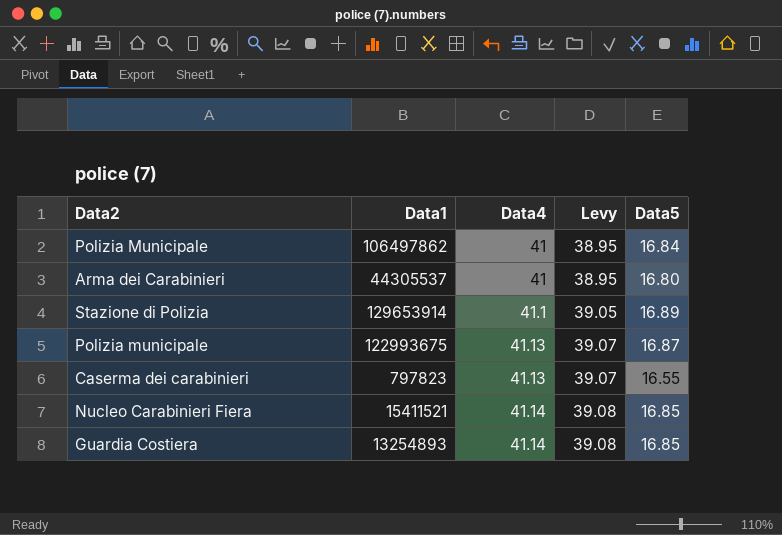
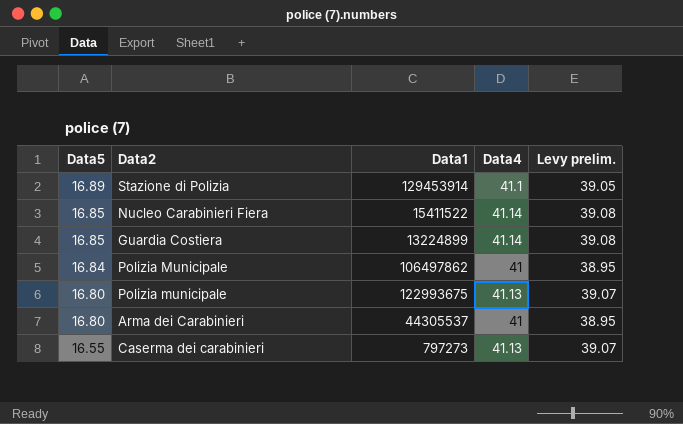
row order: Data4 ascending -> Data5 descending
column Data5 | position: 5 -> 1
column name: Levy -> Levy prelim.
Stazione di Polizia | Data1: 129653914 -> 129453914
Nucleo Carabinieri Fiera | Data1: 15411521 -> 15411522
Guardia Costiera | Data1: 13254893 -> 13224899
Polizia municipale | Data5: 16.87 -> 16.80
Caserma dei carabinieri | Data1: 797823 -> 797273

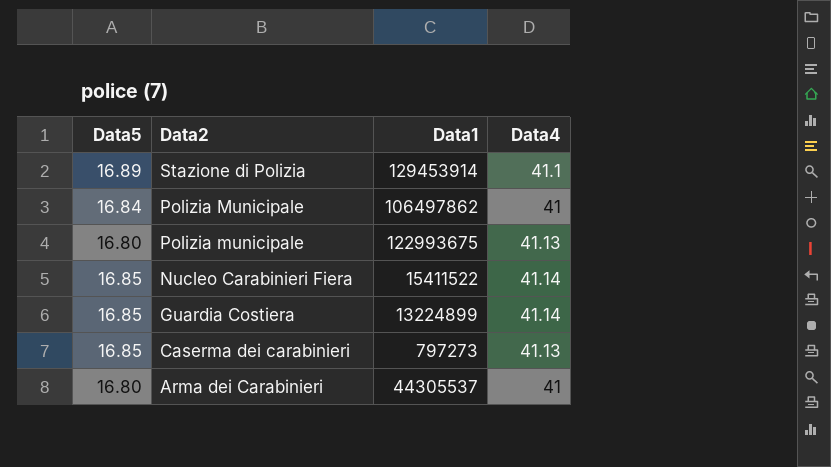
row order: Data5 descending -> Data2 descending
column Levy prelim. | formula: [Data4] * 0.95 -> none
Caserma dei carabinieri | Data5: 16.55 -> 16.85

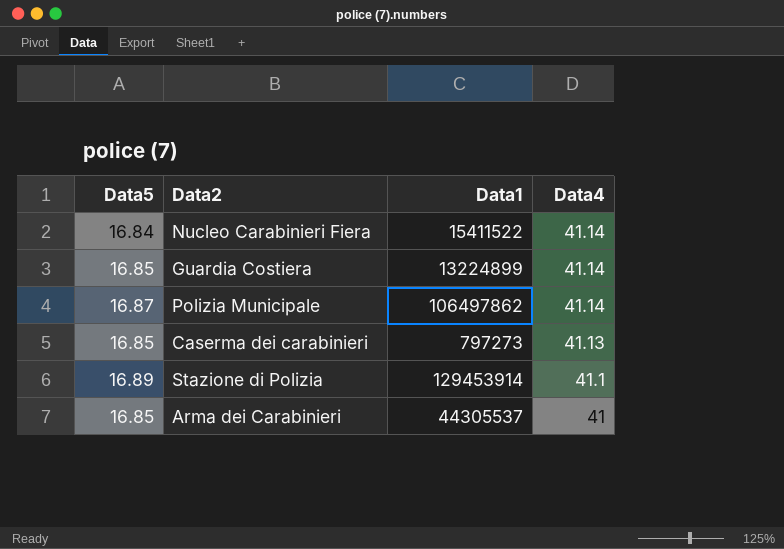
row order: Data2 descending -> Data4 descending
row Polizia municipale: 16.80 | 122993675 | 41.13 -> none
Nucleo Carabinieri Fiera | Data5: 16.85 -> 16.84
Polizia Municipale | Data5: 16.84 -> 16.87
Polizia Municipale | Data4: 41 -> 41.14
Arma dei Carabinieri | Data5: 16.80 -> 16.85

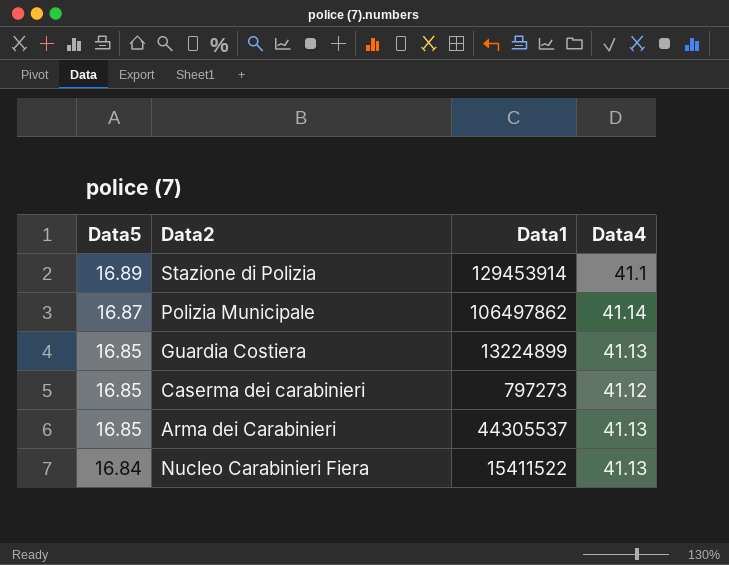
row order: Data4 descending -> Data5 descending
Guardia Costiera | Data4: 41.14 -> 41.13
Caserma dei carabinieri | Data4: 41.13 -> 41.12
Arma dei Carabinieri | Data4: 41 -> 41.13
Nucleo Carabinieri Fiera | Data4: 41.14 -> 41.13

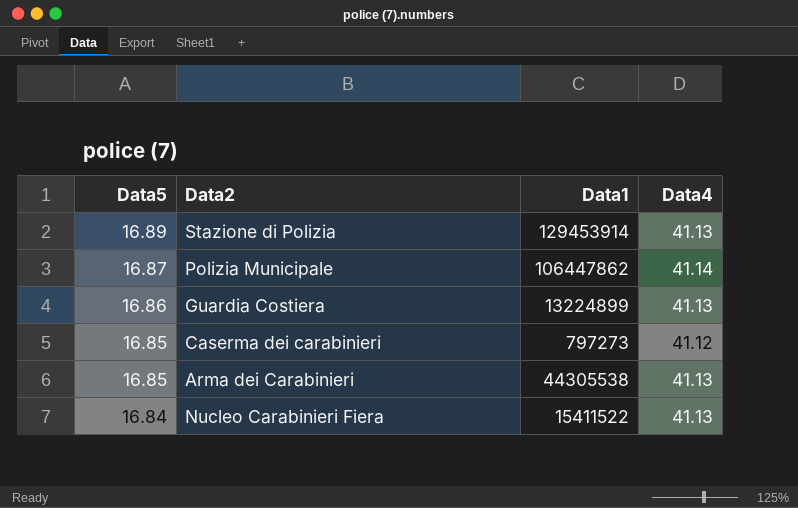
Stazione di Polizia | Data4: 41.1 -> 41.13
Polizia Municipale | Data1: 106497862 -> 106447862
Guardia Costiera | Data5: 16.85 -> 16.86
Arma dei Carabinieri | Data1: 44305537 -> 44305538

